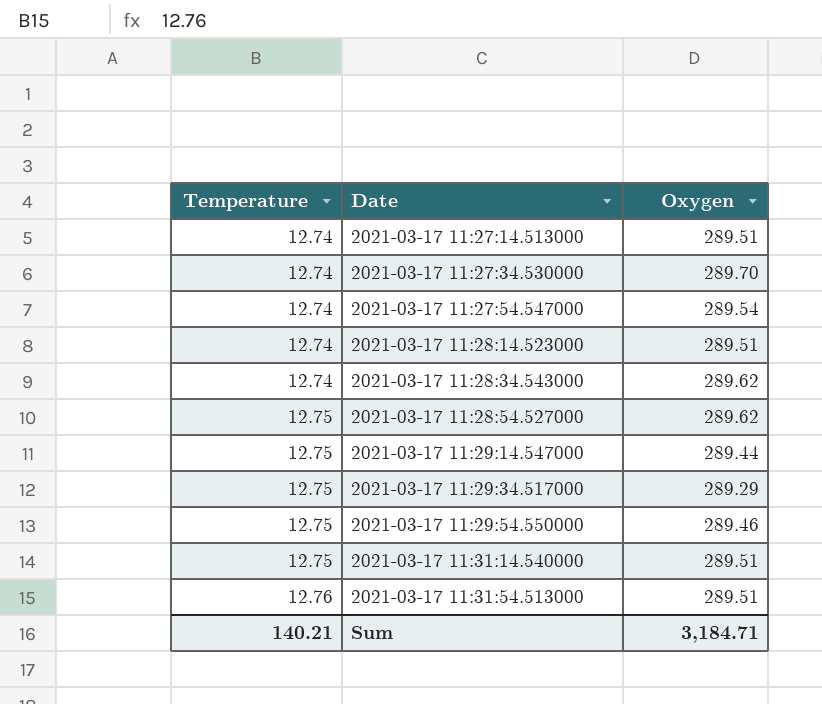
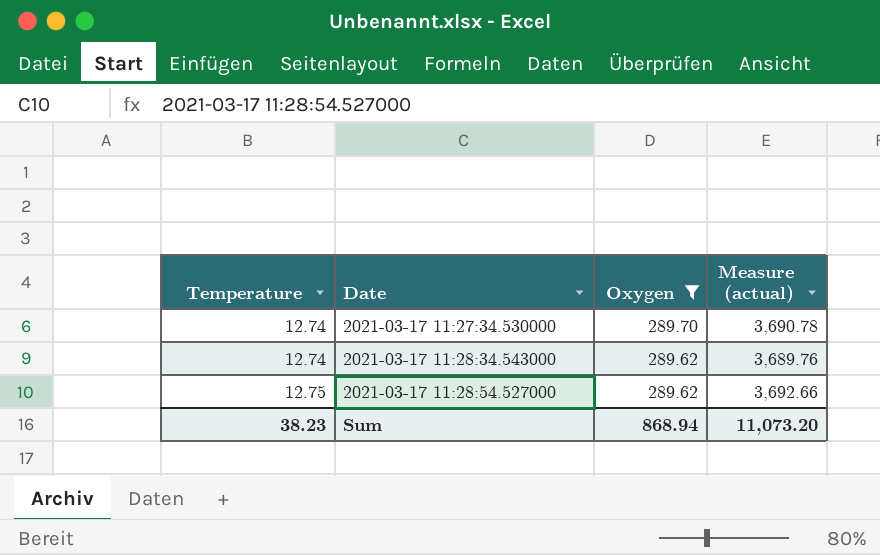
filter: none -> Oxygen >= 289.62
column Measure (actual) | formula: none -> [Temperature] * [Oxygen]
Sum | Temperature: 140.21 -> 38.23
Sum | Oxygen: 3,184.71 -> 868.94

